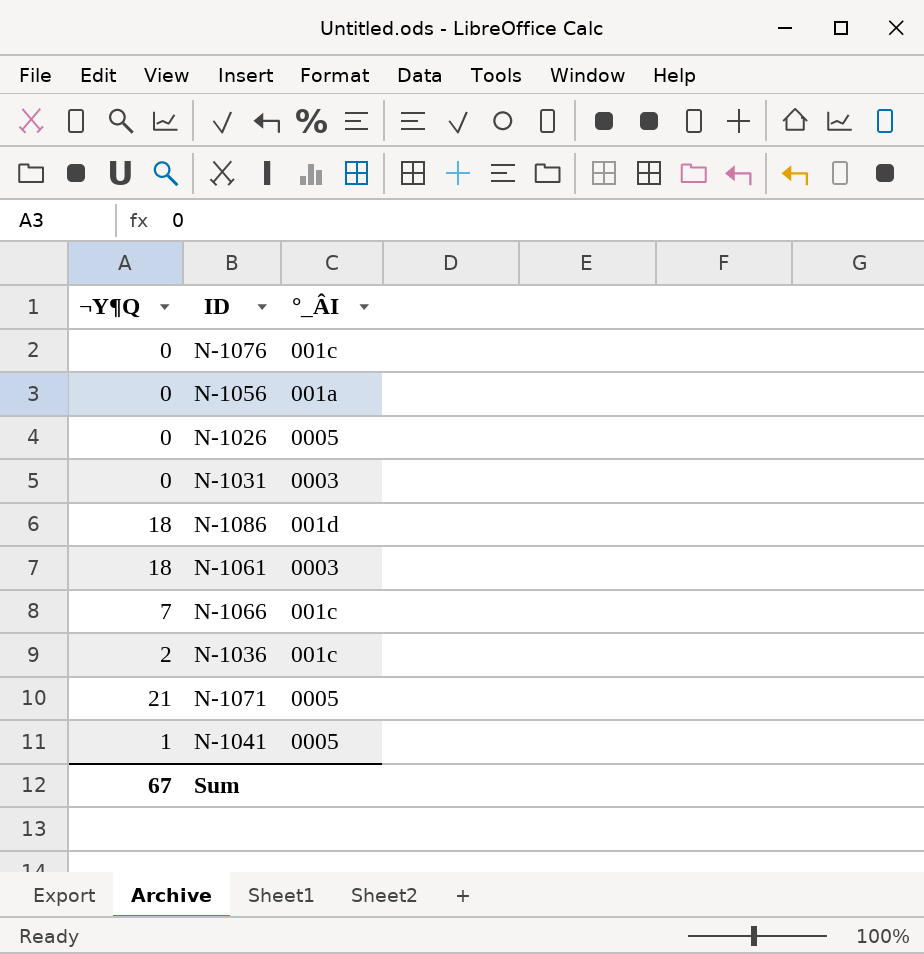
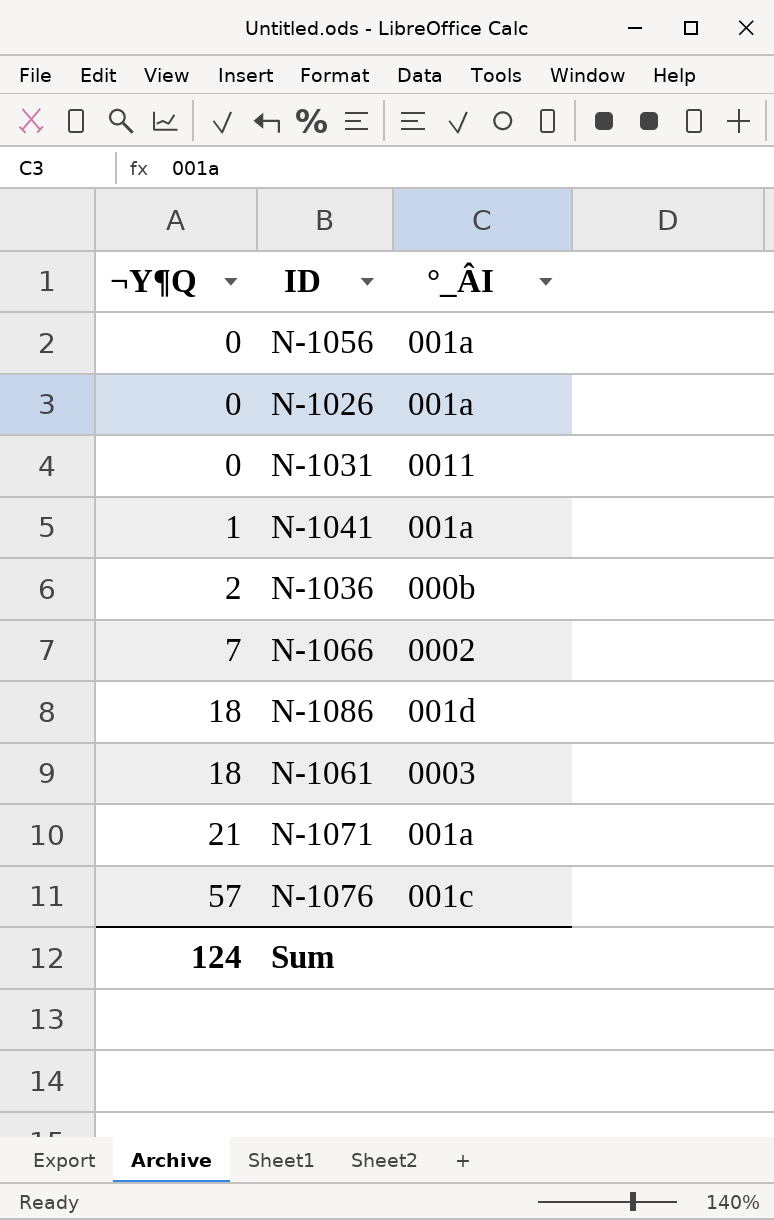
row order: none -> ¬Y¶Q ascending
N-1026 | °_ÂI: 0005 -> 001a
N-1031 | °_ÂI: 0003 -> 0011
N-1041 | °_ÂI: 0005 -> 001a
N-1036 | °_ÂI: 001c -> 000b
N-1066 | °_ÂI: 001c -> 0002
N-1071 | °_ÂI: 0005 -> 001a
N-1076 | ¬Y¶Q: 0 -> 57
Sum | ¬Y¶Q: 67 -> 124

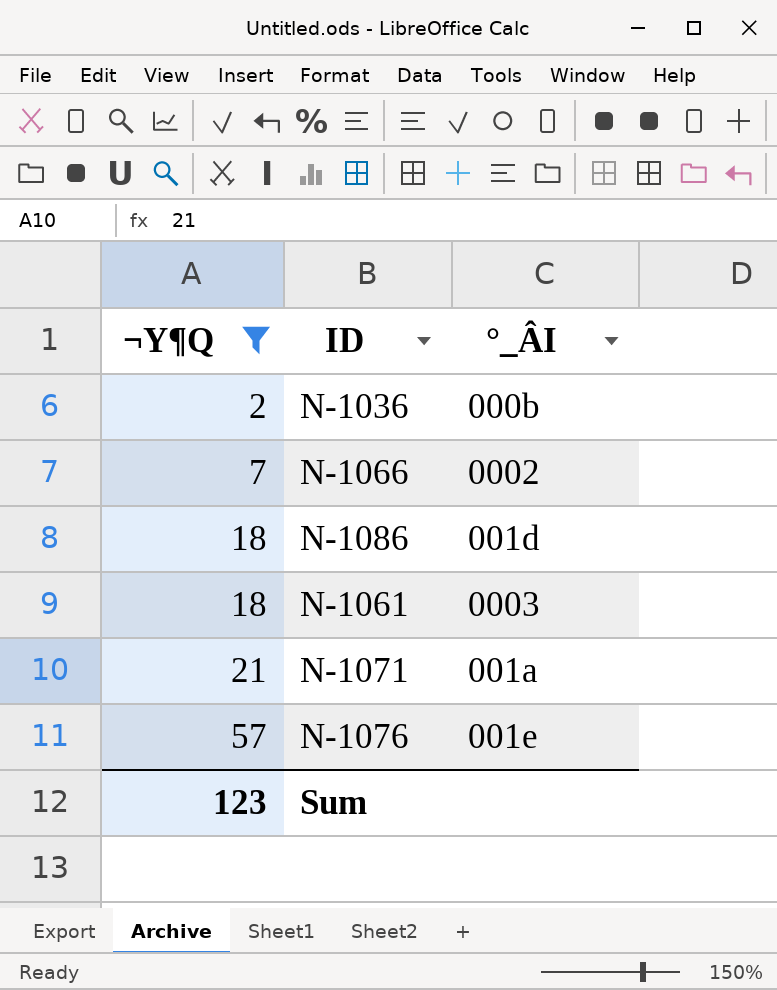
filter: none -> ¬Y¶Q >= 2
N-1076 | °_ÂI: 001c -> 001e
Sum | ¬Y¶Q: 124 -> 123

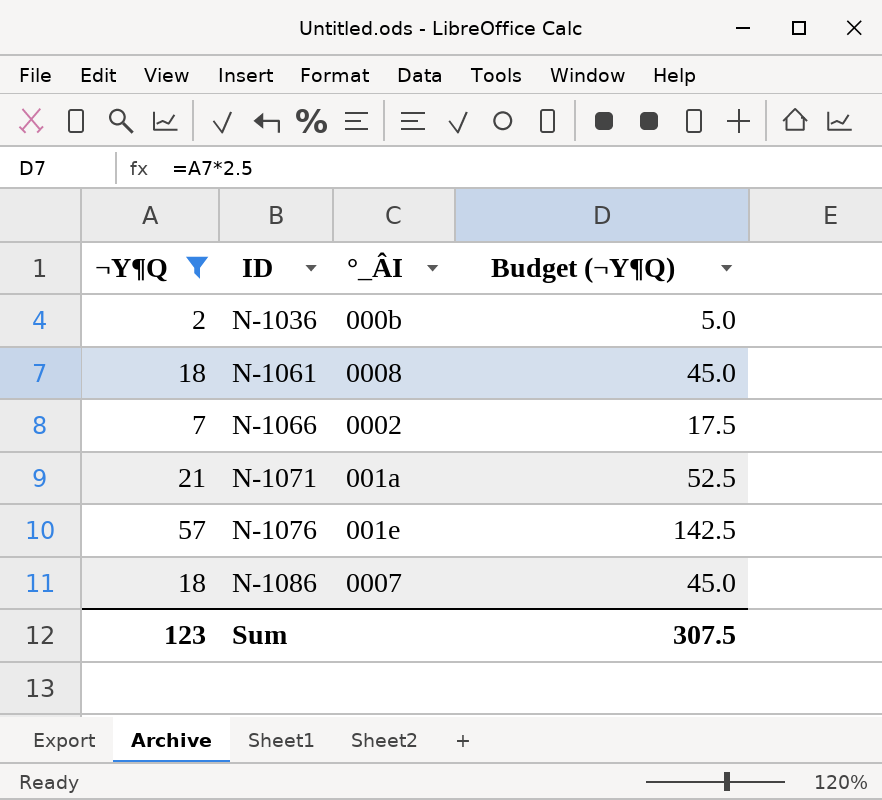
row order: ¬Y¶Q ascending -> ID ascending
column Budget (¬Y¶Q) | formula: none -> [¬Y¶Q] * 2.5
N-1061 | °_ÂI: 0003 -> 0008
N-1086 | °_ÂI: 001d -> 0007

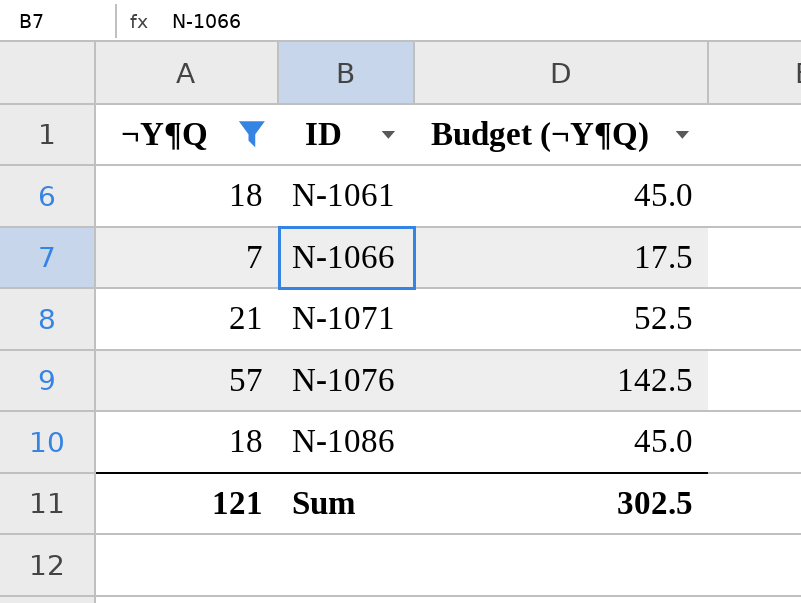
column °_ÂI | position: 3 -> none
row N-1036: 2 | 000b | 5.0 -> none
Sum | ¬Y¶Q: 123 -> 121
Sum | Budget (¬Y¶Q): 307.5 -> 302.5

